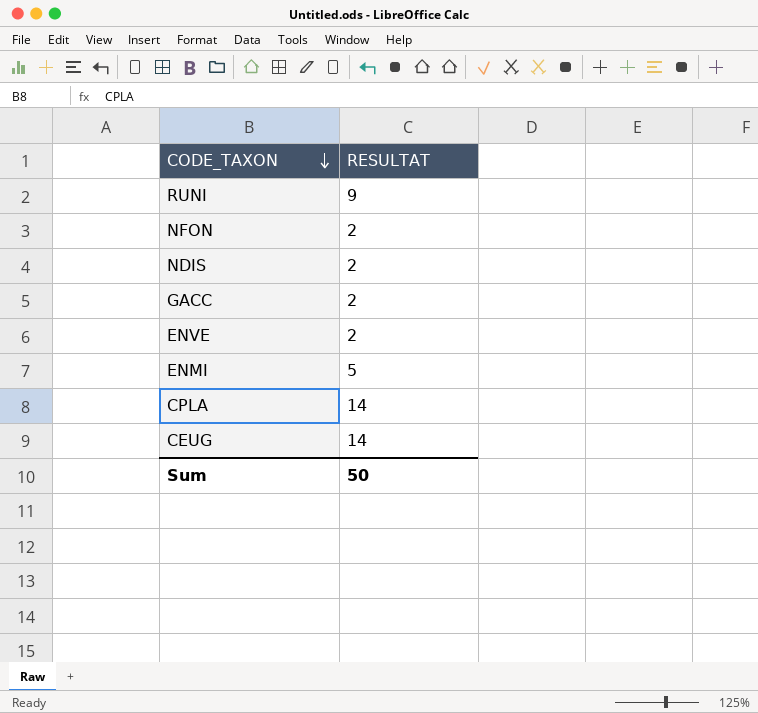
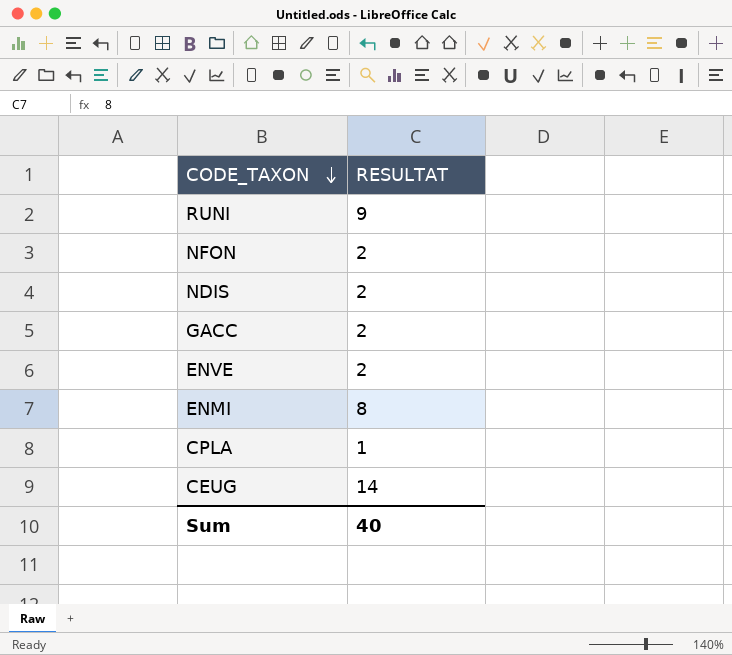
ENMI | RESULTAT: 5 -> 8
CPLA | RESULTAT: 14 -> 1
Sum | RESULTAT: 50 -> 40

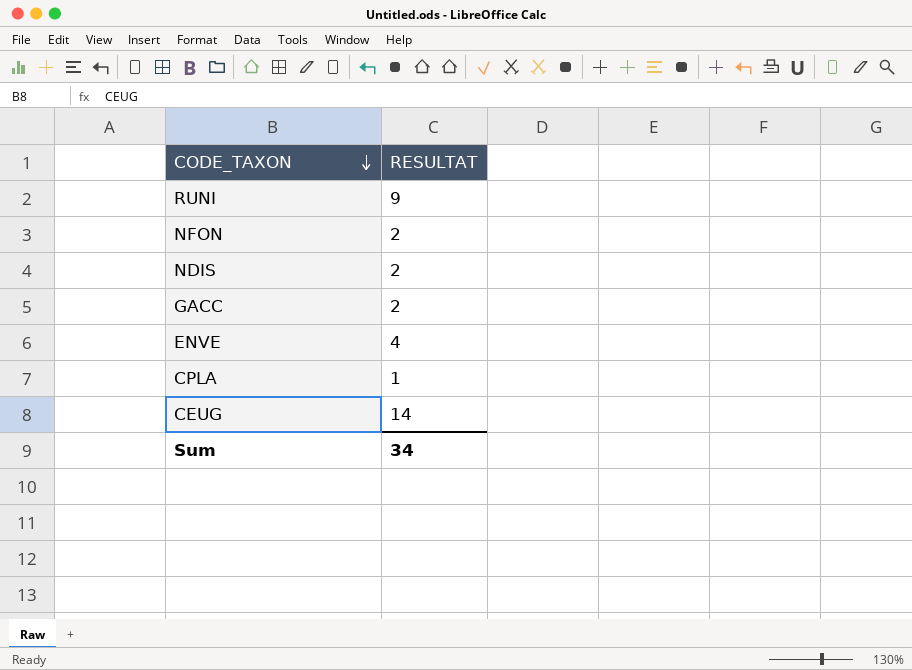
row ENMI: 8 -> none
ENVE | RESULTAT: 2 -> 4
Sum | RESULTAT: 40 -> 34

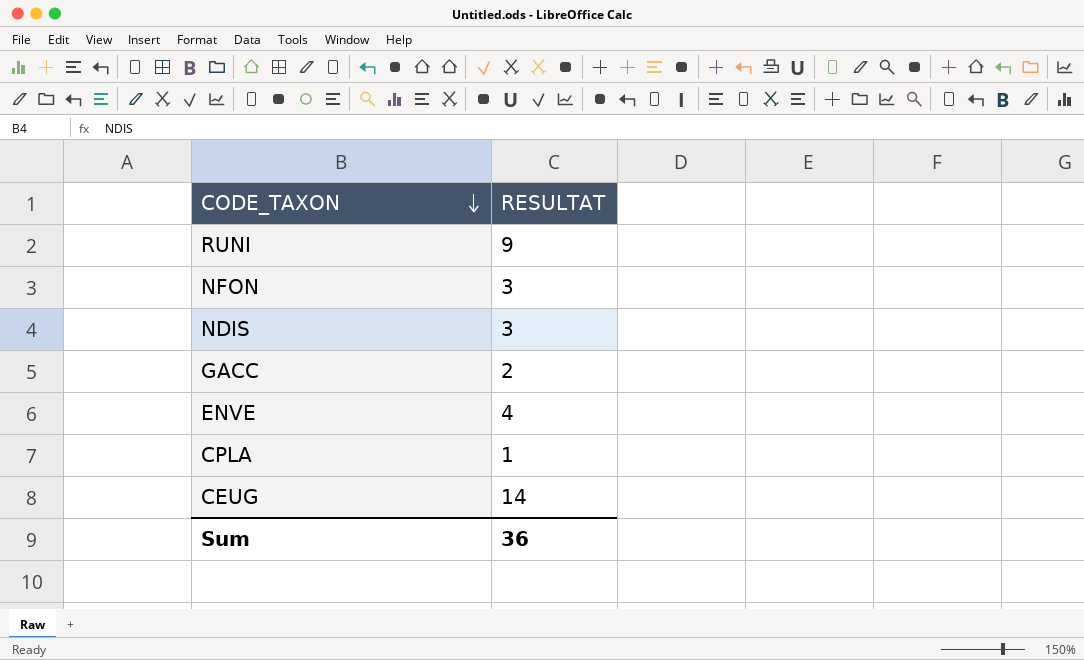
NFON | RESULTAT: 2 -> 3
NDIS | RESULTAT: 2 -> 3
Sum | RESULTAT: 34 -> 36

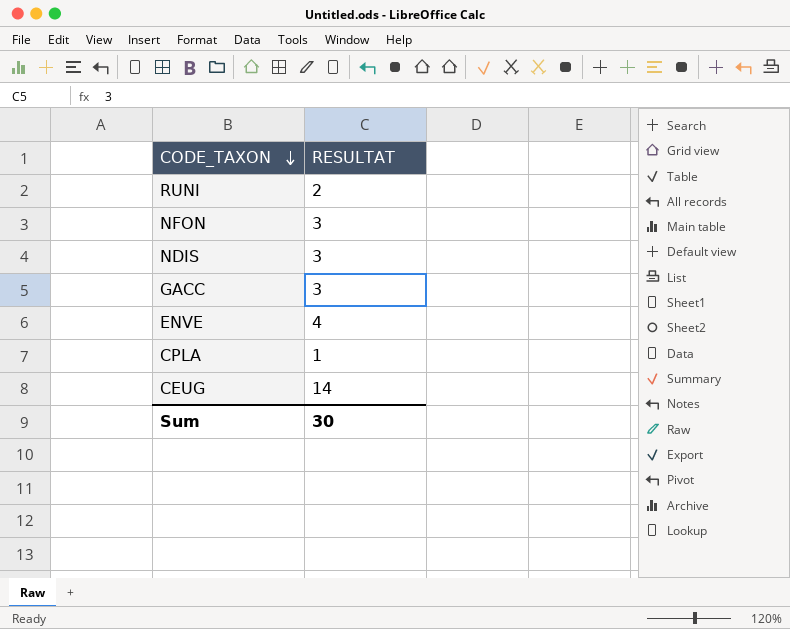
RUNI | RESULTAT: 9 -> 2
GACC | RESULTAT: 2 -> 3
Sum | RESULTAT: 36 -> 30

